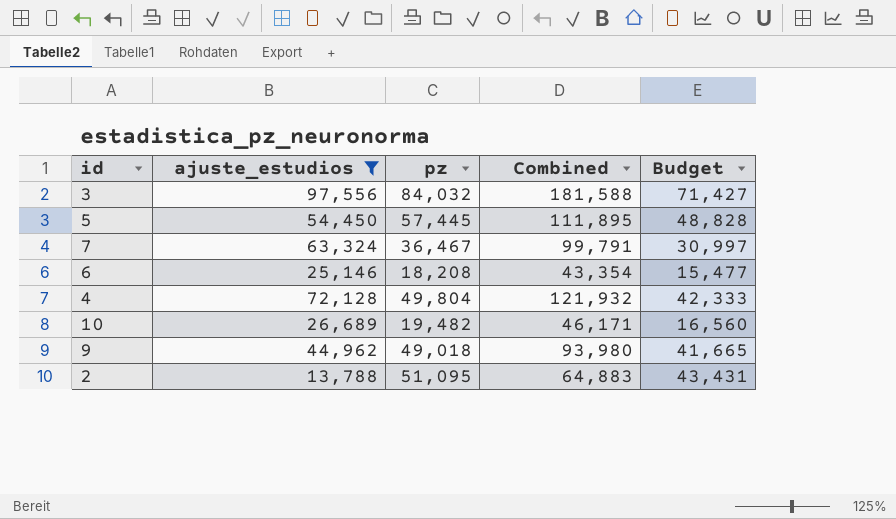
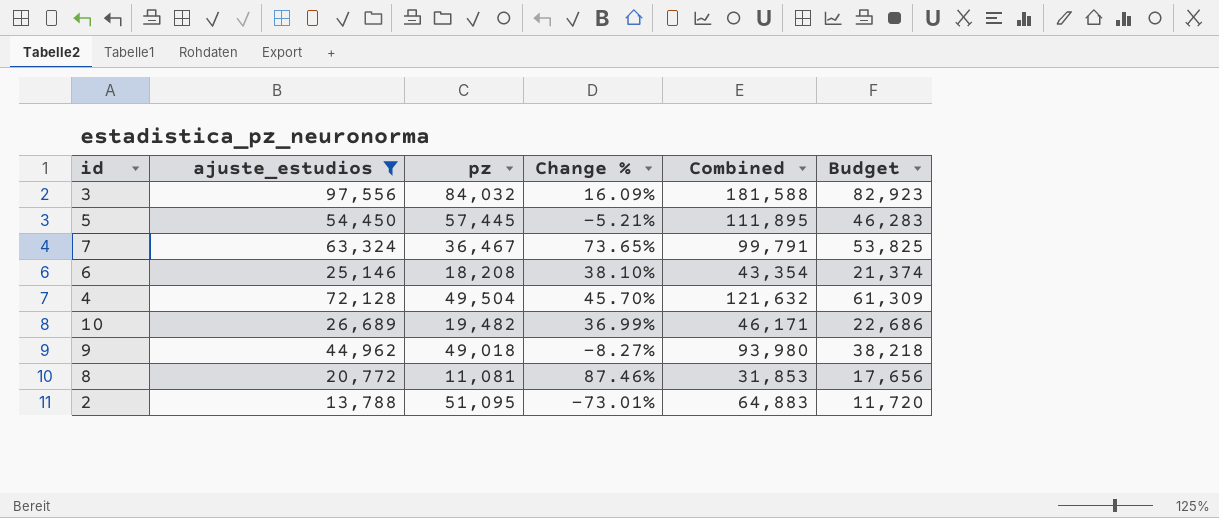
column Change % | formula: none -> ([ajuste_estudios] - [pz]) / [pz]
column Budget | formula: [pz] * 0.85 -> [ajuste_estudios] * 0.85
4 | pz: 49,804 -> 49,504
4 | Combined: 121,932 -> 121,632
row 8: none -> 20,772 | 11,081 | 87.46% | 31,853 | 17,656

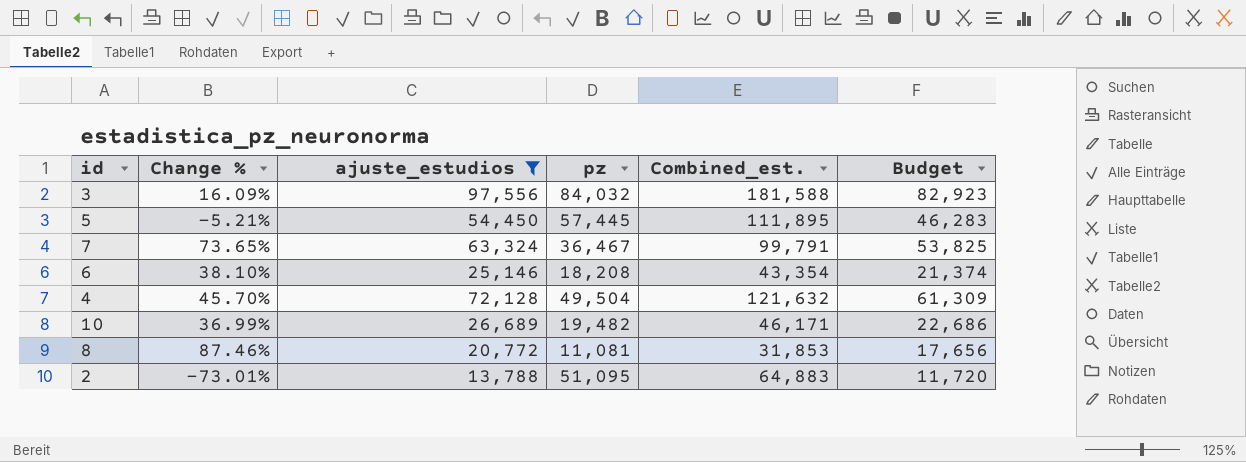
column Change % | position: 4 -> 2
column name: Combined -> Combined_est.
row 9: 44,962 | 49,018 | -8.27% | 93,980 | 38,218 -> none

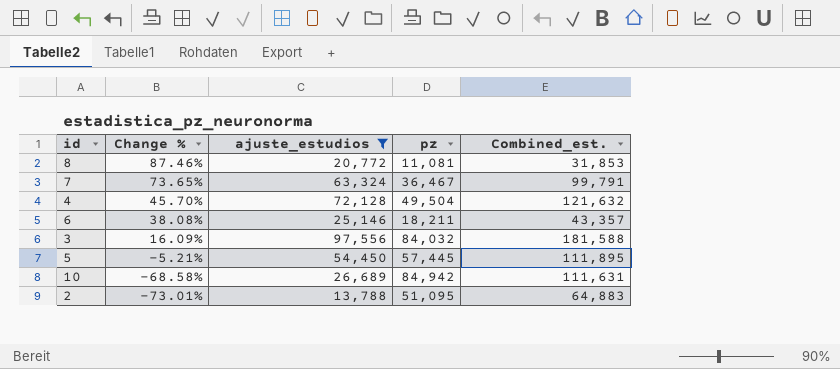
row order: none -> Change % descending
column Budget | formula: [ajuste_estudios] * 0.85 -> none
6 | Change %: 38.10% -> 38.08%
6 | pz: 18,208 -> 18,211
6 | Combined_est.: 43,354 -> 43,357
10 | Change %: 36.99% -> -68.58%
10 | pz: 19,482 -> 84,942
10 | Combined_est.: 46,171 -> 111,631

